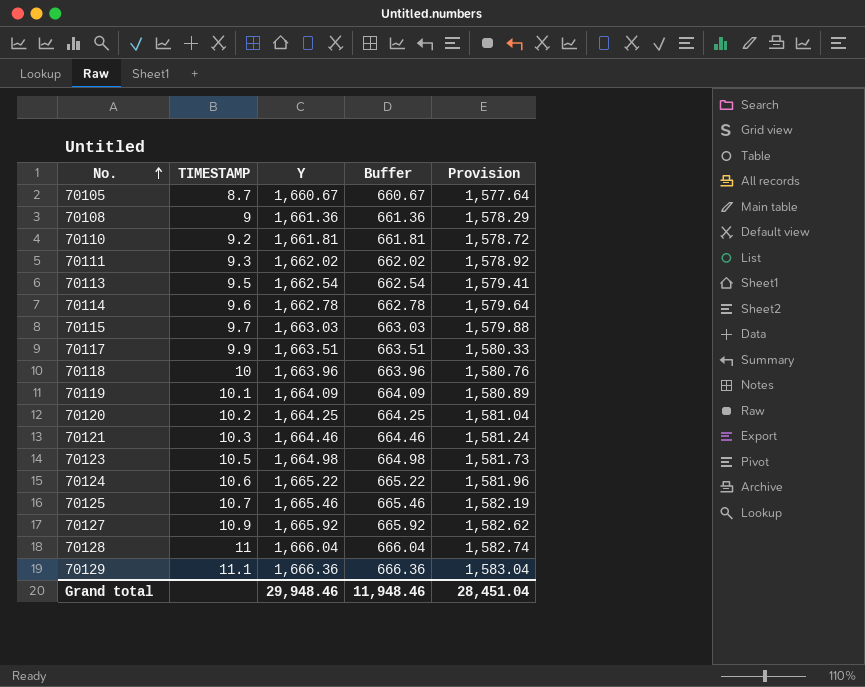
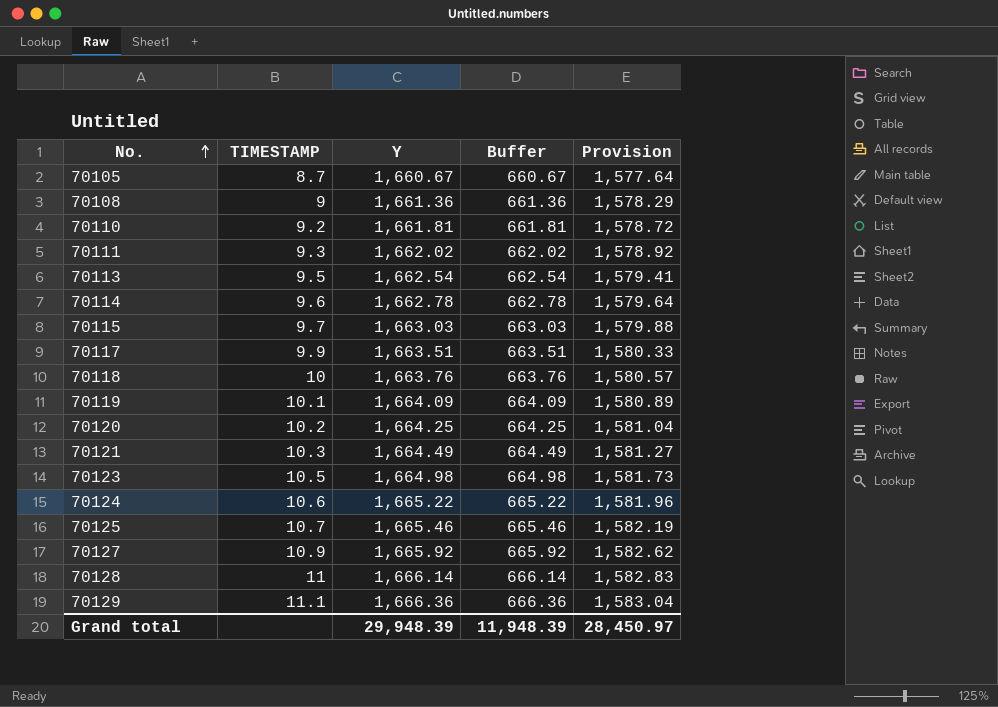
70118 | Y: 1,663.96 -> 1,663.76
70118 | Buffer: 663.96 -> 663.76
70118 | Provision: 1,580.76 -> 1,580.57
70121 | Y: 1,664.46 -> 1,664.49
70121 | Buffer: 664.46 -> 664.49
70121 | Provision: 1,581.24 -> 1,581.27
70128 | Y: 1,666.04 -> 1,666.14
70128 | Buffer: 666.04 -> 666.14
70128 | Provision: 1,582.74 -> 1,582.83
Grand total | Y: 29,948.46 -> 29,948.39
Grand total | Buffer: 11,948.46 -> 11,948.39
Grand total | Provision: 28,451.04 -> 28,450.97

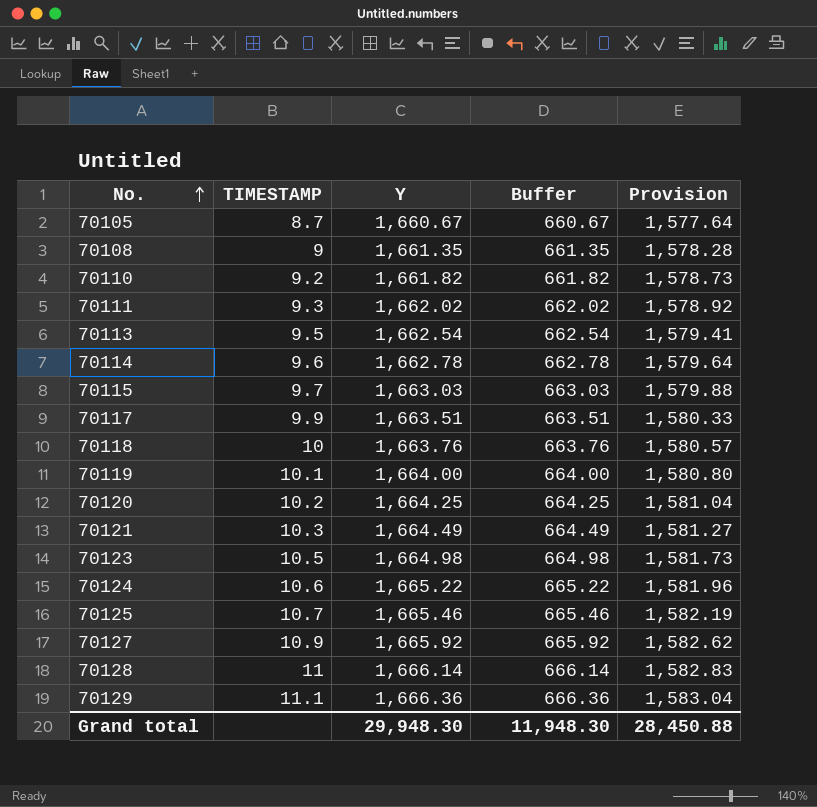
70108 | Y: 1,661.36 -> 1,661.35
70108 | Buffer: 661.36 -> 661.35
70108 | Provision: 1,578.29 -> 1,578.28
70110 | Y: 1,661.81 -> 1,661.82
70110 | Buffer: 661.81 -> 661.82
70110 | Provision: 1,578.72 -> 1,578.73
70119 | Y: 1,664.09 -> 1,664.00
70119 | Buffer: 664.09 -> 664.00
70119 | Provision: 1,580.89 -> 1,580.80
Grand total | Y: 29,948.39 -> 29,948.30
Grand total | Buffer: 11,948.39 -> 11,948.30
Grand total | Provision: 28,450.97 -> 28,450.88

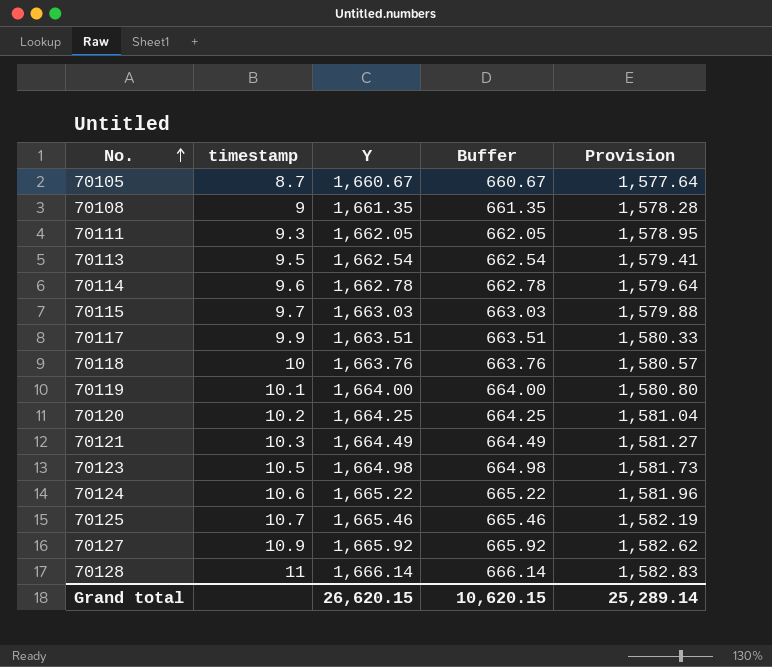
column name: TIMESTAMP -> timestamp
row 70110: 9.2 | 1,661.82 | 661.82 | 1,578.73 -> none
row 70129: 11.1 | 1,666.36 | 666.36 | 1,583.04 -> none
70111 | Y: 1,662.02 -> 1,662.05
70111 | Buffer: 662.02 -> 662.05
70111 | Provision: 1,578.92 -> 1,578.95
Grand total | Y: 29,948.30 -> 26,620.15
Grand total | Buffer: 11,948.30 -> 10,620.15
Grand total | Provision: 28,450.88 -> 25,289.14

